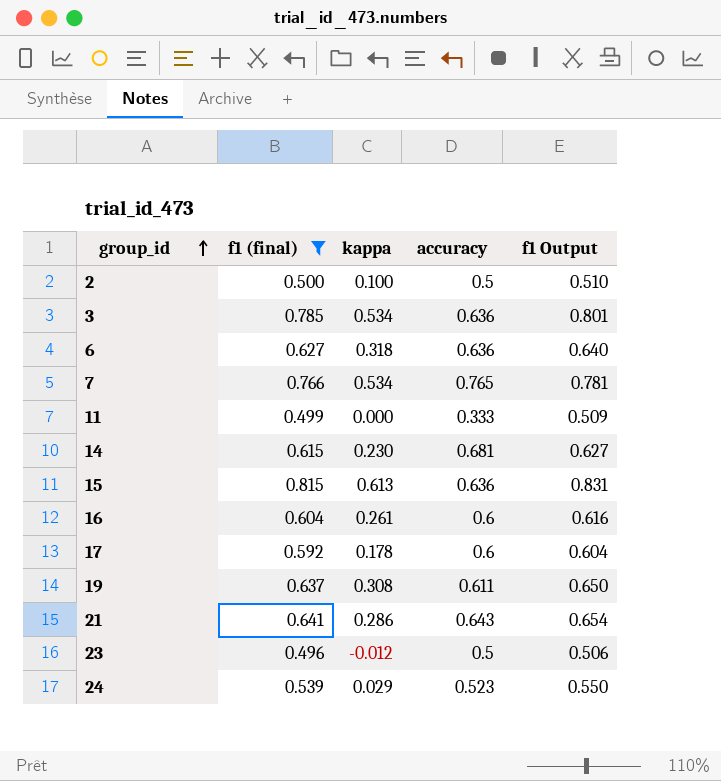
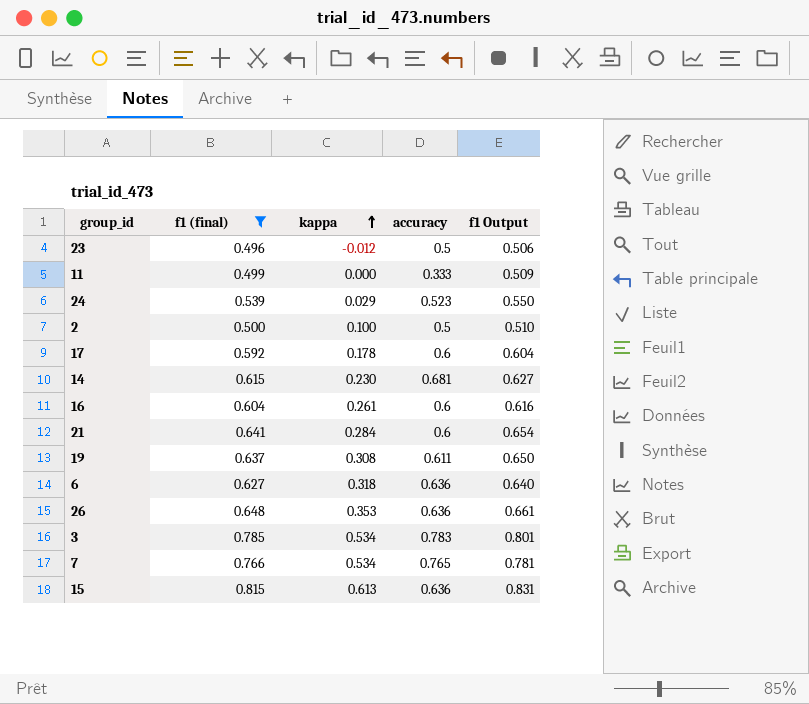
row order: group_id ascending -> kappa ascending
21 | kappa: 0.286 -> 0.284
21 | accuracy: 0.643 -> 0.6
row 26: none -> 0.648 | 0.353 | 0.636 | 0.661
3 | accuracy: 0.636 -> 0.783

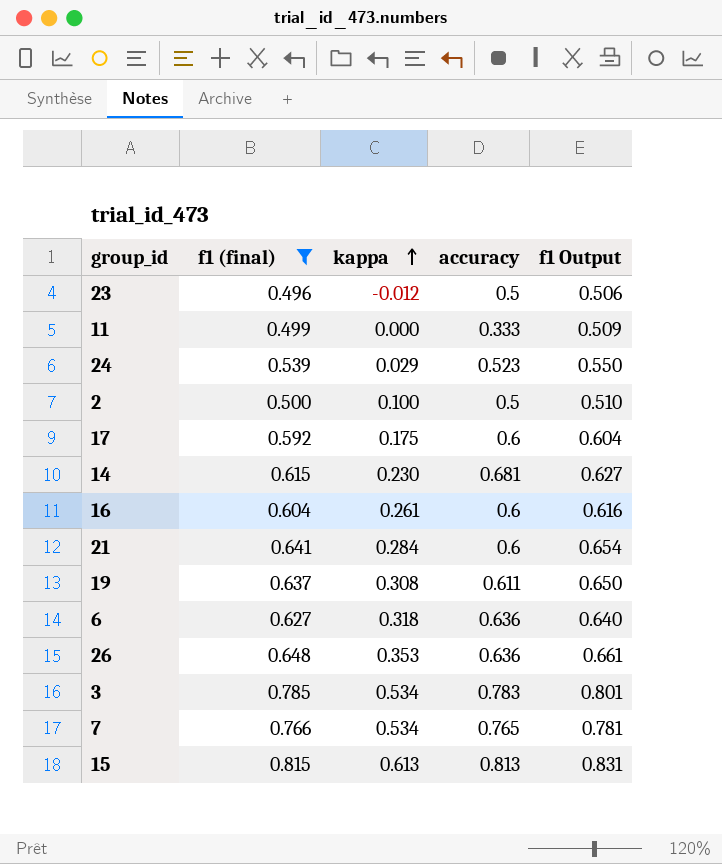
17 | kappa: 0.178 -> 0.175
15 | accuracy: 0.636 -> 0.813

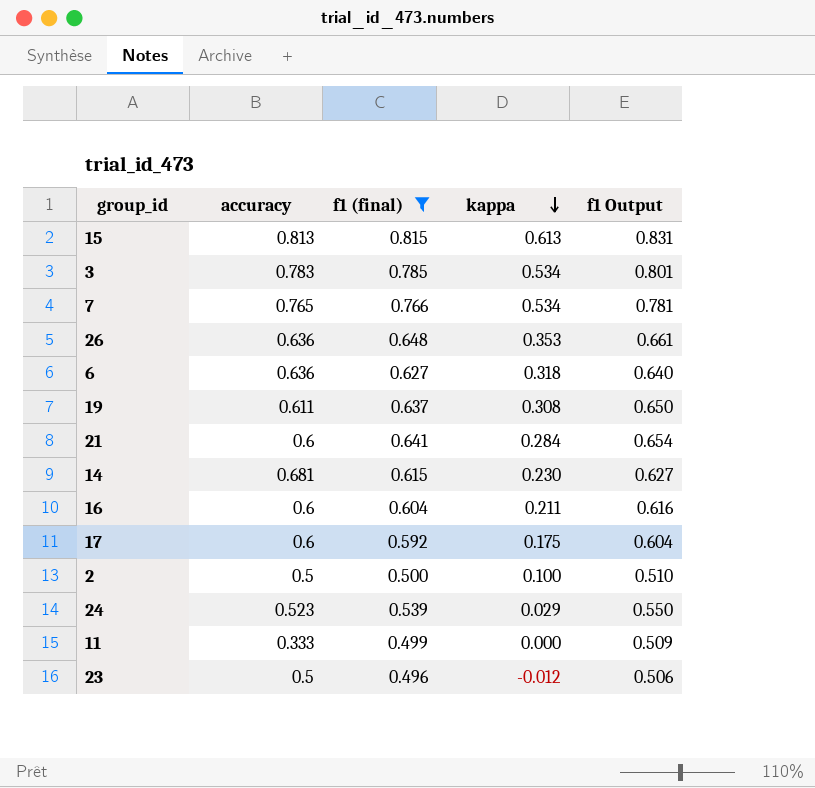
row order: kappa ascending -> kappa descending
column accuracy | position: 4 -> 2
16 | kappa: 0.261 -> 0.211

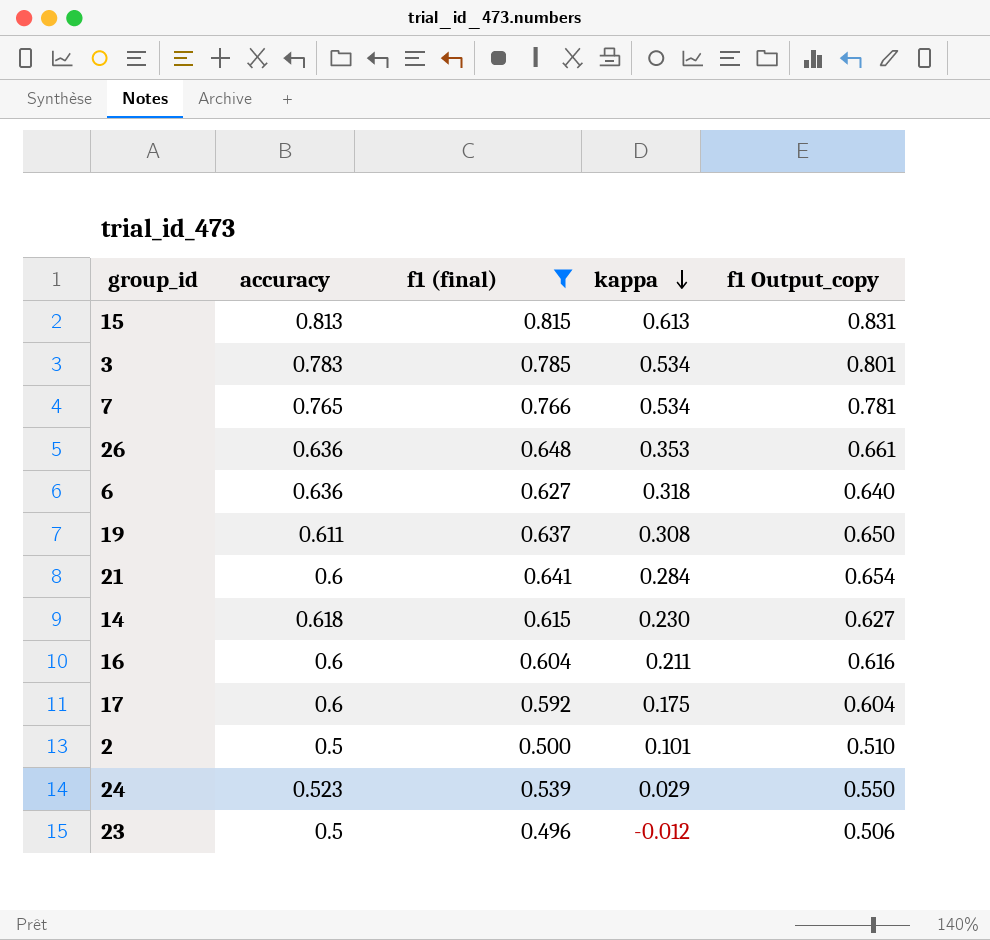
column name: f1 Output -> f1 Output_copy
row 11: 0.333 | 0.499 | 0.000 | 0.509 -> none
14 | accuracy: 0.681 -> 0.618
2 | kappa: 0.100 -> 0.101

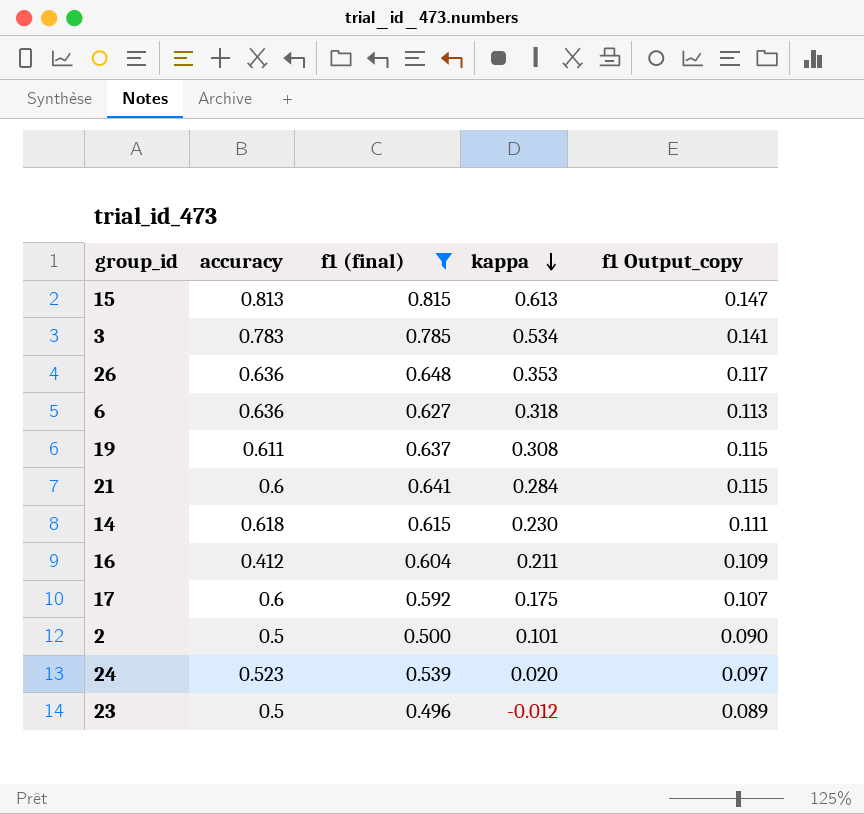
column f1 Output_copy | formula: [f1 (final)] * 1.02 -> [f1 (final)] * 0.18
row 7: 0.765 | 0.766 | 0.534 | 0.781 -> none
16 | accuracy: 0.6 -> 0.412
24 | kappa: 0.029 -> 0.020

